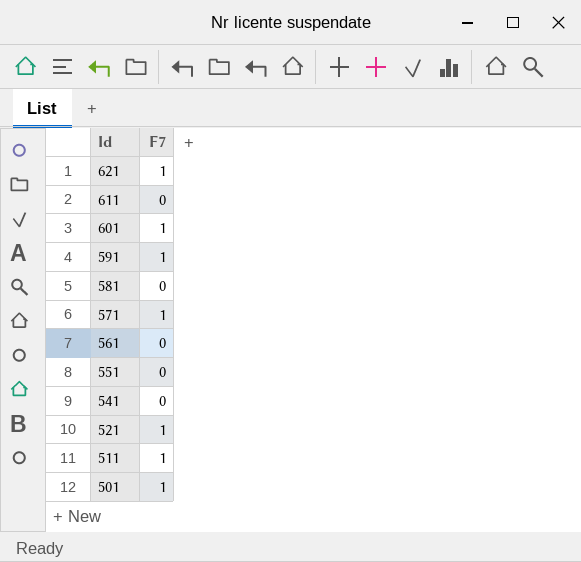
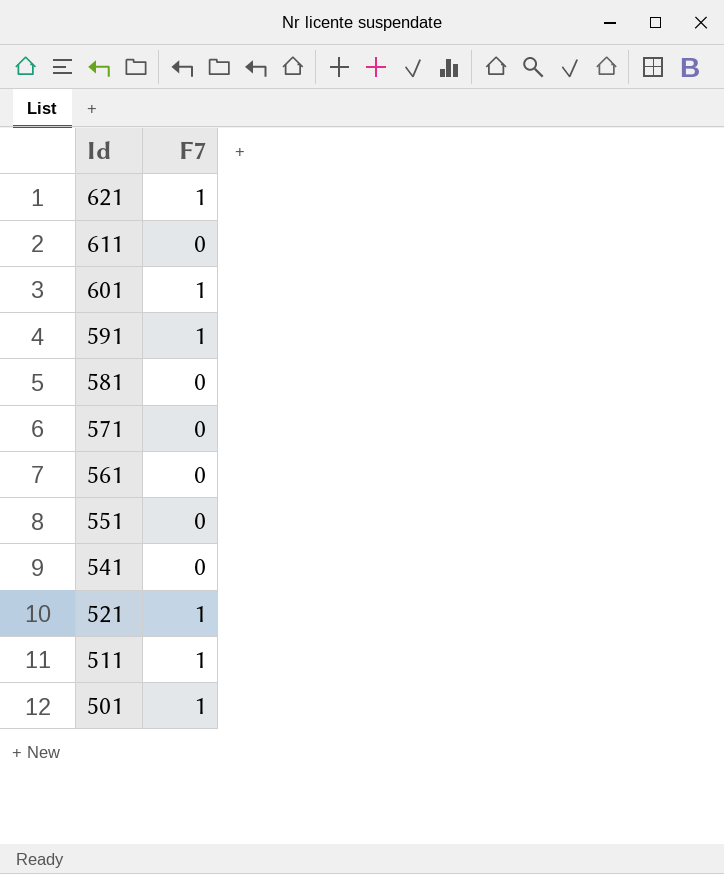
571 | F7: 1 -> 0

